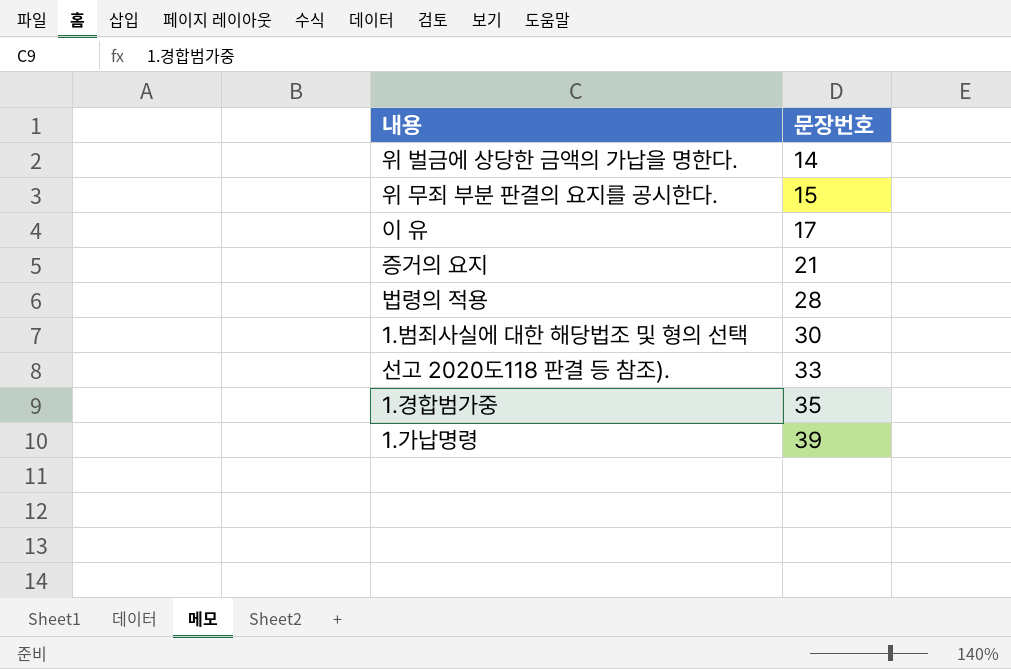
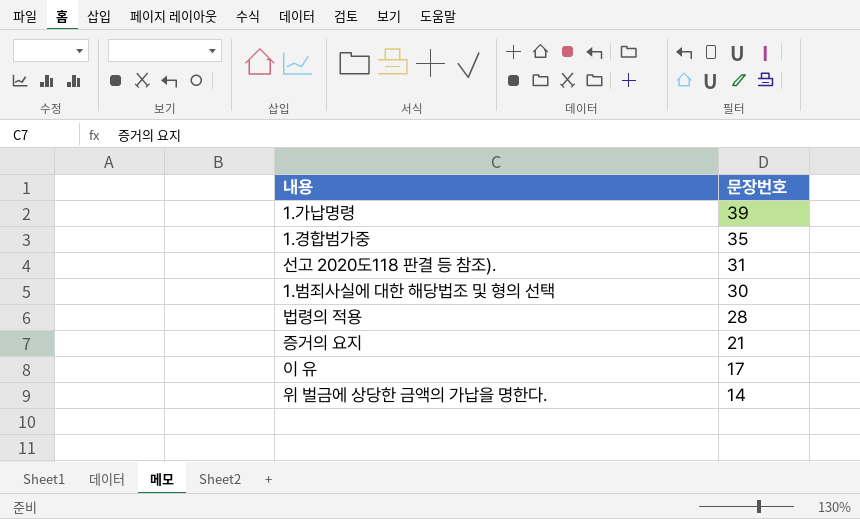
row order: 문장번호 ascending -> 문장번호 descending
row 위 무죄 부분 판결의 요지를 공시한다.: 15 -> none
선고 2020도118 판결 등 참조). | 문장번호: 33 -> 31

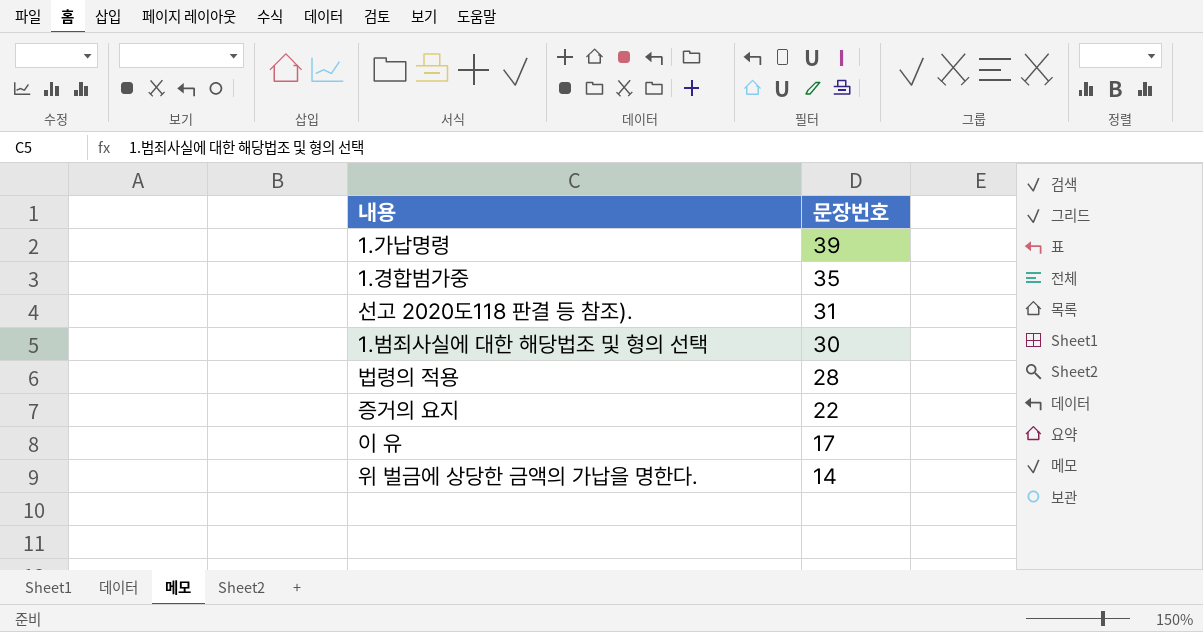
증거의 요지 | 문장번호: 21 -> 22

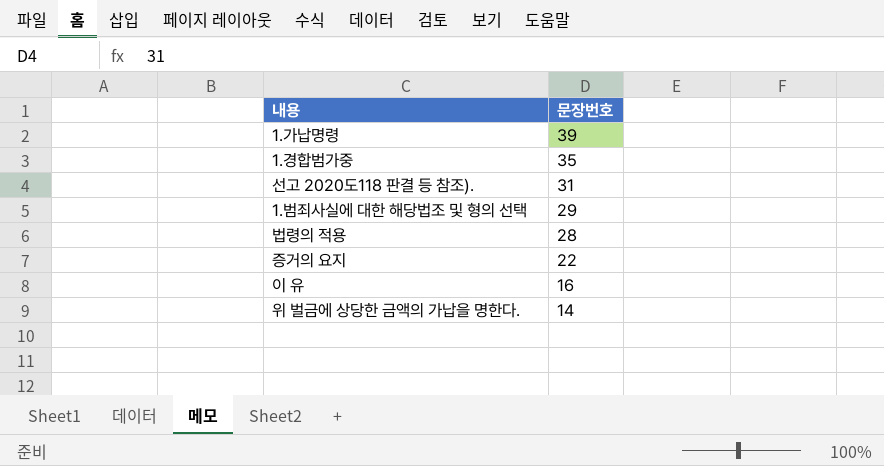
1.범죄사실에 대한 해당법조 및 형의 선택 | 문장번호: 30 -> 29
이 유 | 문장번호: 17 -> 16

